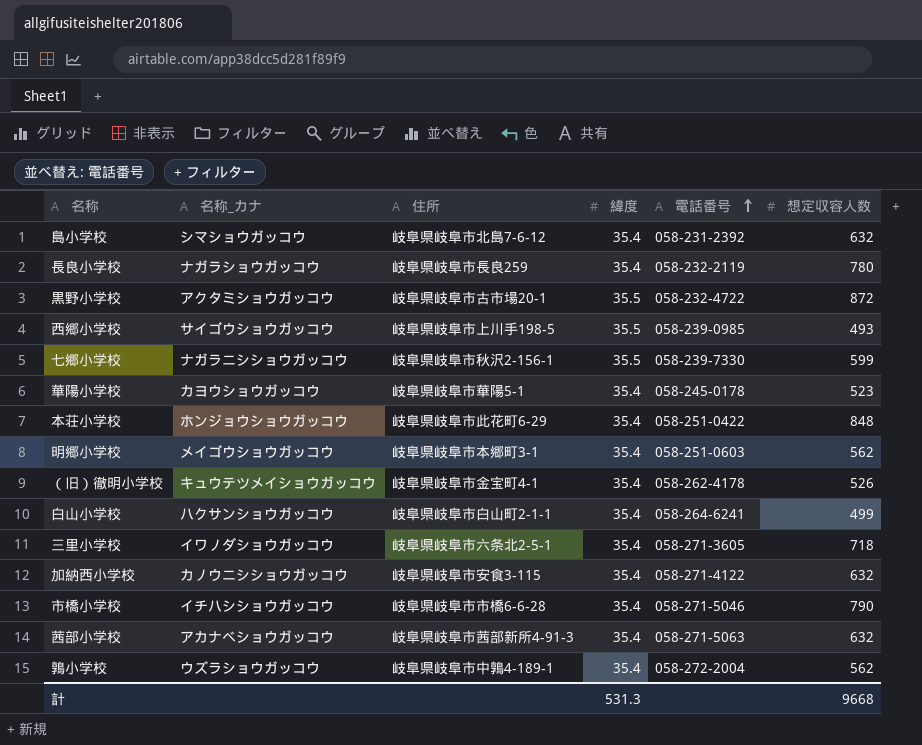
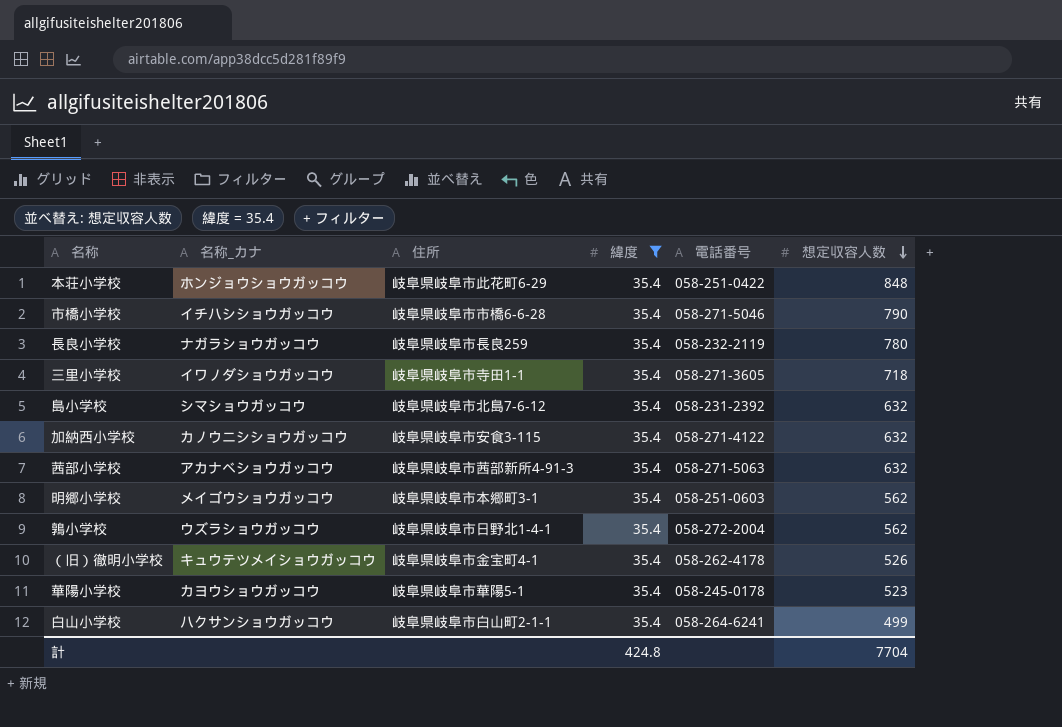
filter: none -> 緯度 = 35.4
row order: 電話番号 ascending -> 想定収容人数 descending
三里小学校 | 住所: 岐阜県岐阜市六条北2-5-1 -> 岐阜県岐阜市寺田1-1
鶉小学校 | 住所: 岐阜県岐阜市中鶉4-189-1 -> 岐阜県岐阜市日野北1-4-1
計 | 緯度: 531.3 -> 424.8
計 | 想定収容人数: 9668 -> 7704

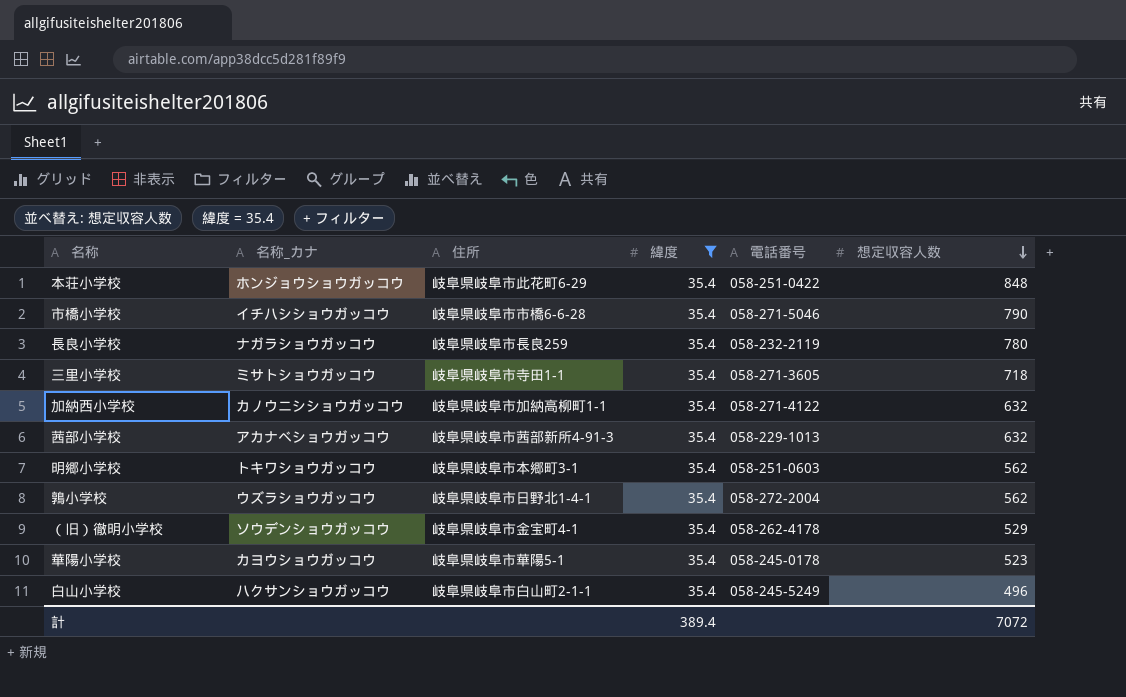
row 島小学校: シマショウガッコウ | 岐阜県岐阜市北島7-6-12 | 35.4 | 058-231-2392 | 632 -> none
三里小学校 | 名称_カナ: イワノダショウガッコウ -> ミサトショウガッコウ
加納西小学校 | 住所: 岐阜県岐阜市安食3-115 -> 岐阜県岐阜市加納高柳町1-1
茜部小学校 | 電話番号: 058-271-5063 -> 058-229-1013
明郷小学校 | 名称_カナ: メイゴウショウガッコウ -> トキワショウガッコウ
（旧）徹明小学校 | 名称_カナ: キュウテツメイショウガッコウ -> ソウデンショウガッコウ
（旧）徹明小学校 | 想定収容人数: 526 -> 529
白山小学校 | 電話番号: 058-264-6241 -> 058-245-5249
白山小学校 | 想定収容人数: 499 -> 496
計 | 緯度: 424.8 -> 389.4
計 | 想定収容人数: 7704 -> 7072

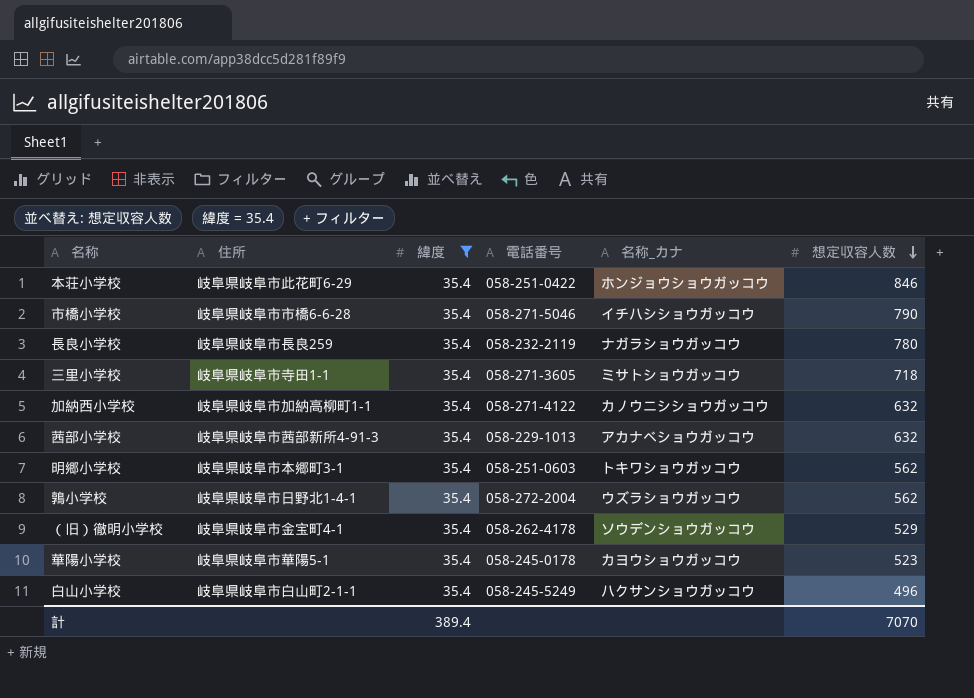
column 名称_カナ | position: 2 -> 5
本荘小学校 | 想定収容人数: 848 -> 846
計 | 想定収容人数: 7072 -> 7070

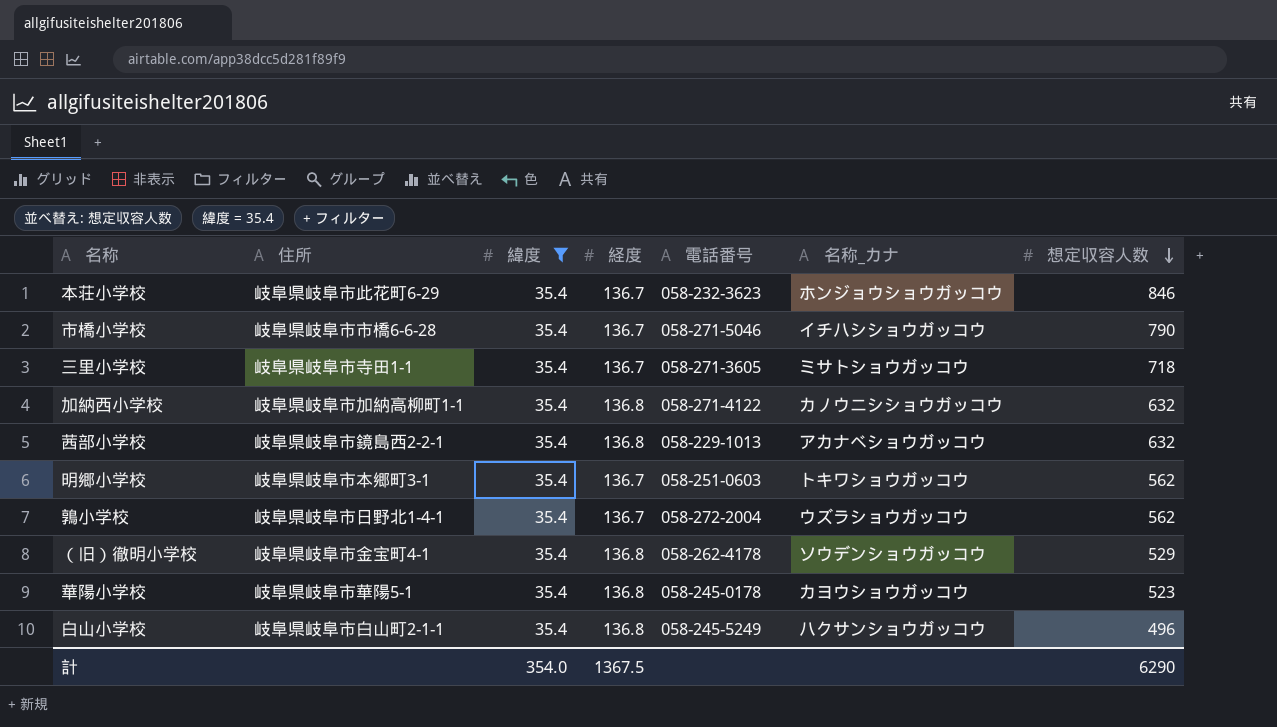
column 経度 | position: none -> 4
row 長良小学校: 岐阜県岐阜市長良259 | 35.4 | 058-232-2119 | ナガラショウガッコウ | 780 -> none
本荘小学校 | 電話番号: 058-251-0422 -> 058-232-3623
茜部小学校 | 住所: 岐阜県岐阜市茜部新所4-91-3 -> 岐阜県岐阜市鏡島西2-2-1
計 | 緯度: 389.4 -> 354.0
計 | 想定収容人数: 7070 -> 6290

